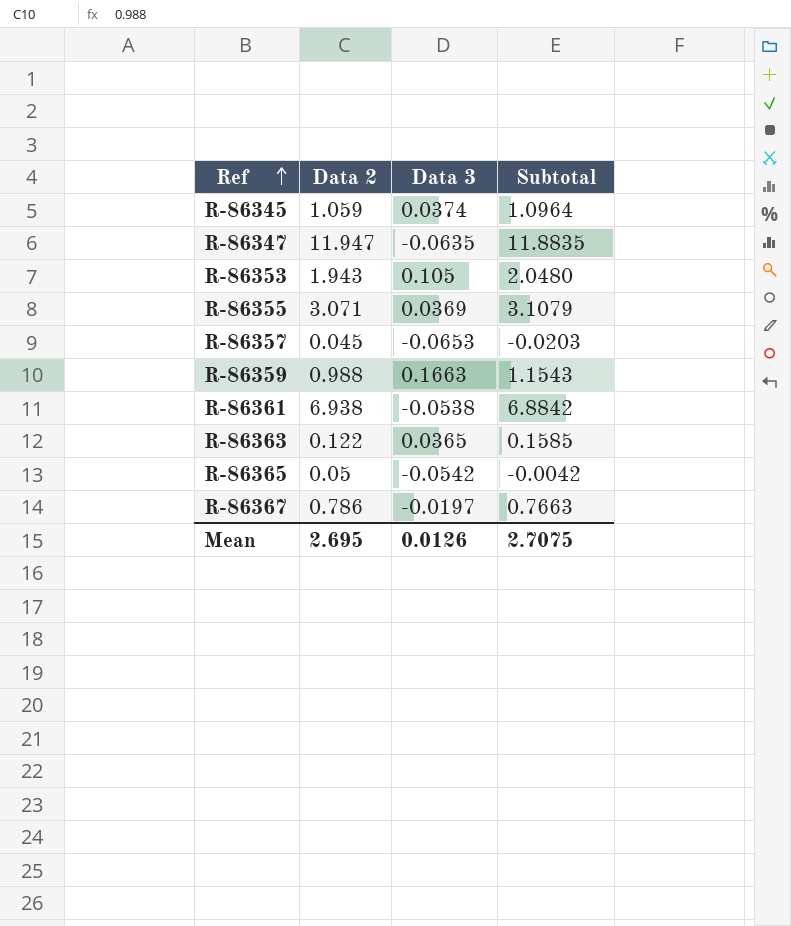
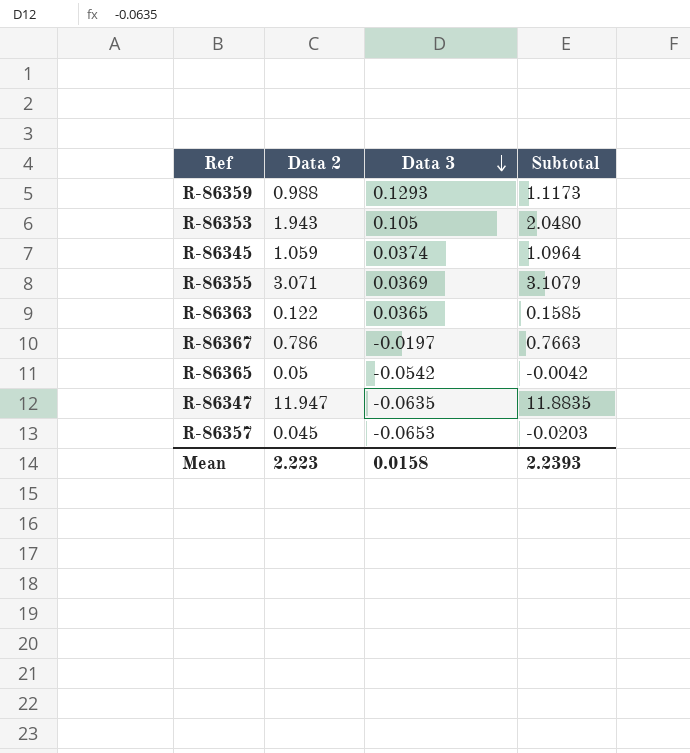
row order: Ref ascending -> Data 3 descending
row R-86361: 6.938 | -0.0538 | 6.8842 -> none
R-86359 | Data 3: 0.1663 -> 0.1293
R-86359 | Subtotal: 1.1543 -> 1.1173
Mean | Data 2: 2.695 -> 2.223
Mean | Data 3: 0.0126 -> 0.0158
Mean | Subtotal: 2.7075 -> 2.2393

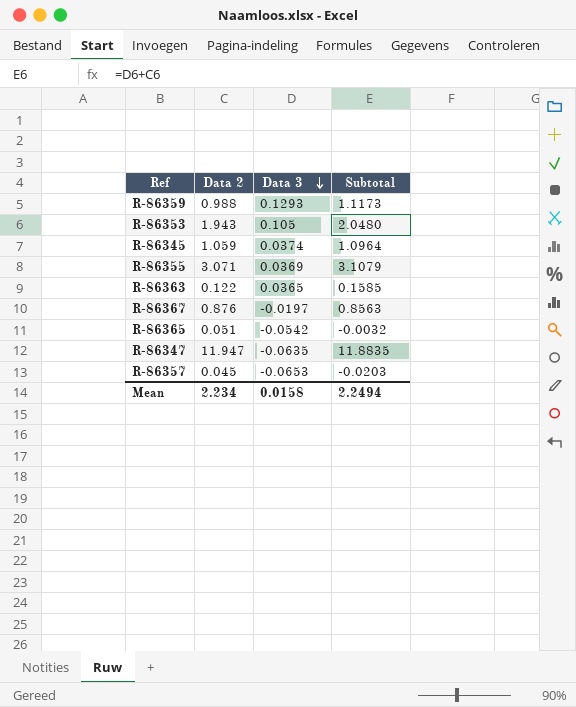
R-86367 | Data 2: 0.786 -> 0.876
R-86367 | Subtotal: 0.7663 -> 0.8563
R-86365 | Data 2: 0.05 -> 0.051
R-86365 | Subtotal: -0.0042 -> -0.0032
Mean | Data 2: 2.223 -> 2.234
Mean | Subtotal: 2.2393 -> 2.2494

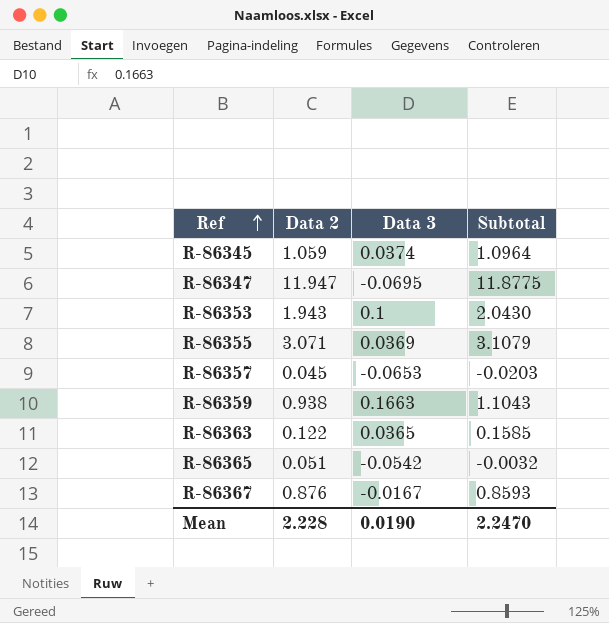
row order: Data 3 descending -> Ref ascending
R-86347 | Data 3: -0.0635 -> -0.0695
R-86347 | Subtotal: 11.8835 -> 11.8775
R-86353 | Data 3: 0.105 -> 0.1
R-86353 | Subtotal: 2.0480 -> 2.0430
R-86359 | Data 2: 0.988 -> 0.938
R-86359 | Data 3: 0.1293 -> 0.1663
R-86359 | Subtotal: 1.1173 -> 1.1043
R-86367 | Data 3: -0.0197 -> -0.0167
R-86367 | Subtotal: 0.8563 -> 0.8593
Mean | Data 2: 2.234 -> 2.228
Mean | Data 3: 0.0158 -> 0.0190
Mean | Subtotal: 2.2494 -> 2.2470

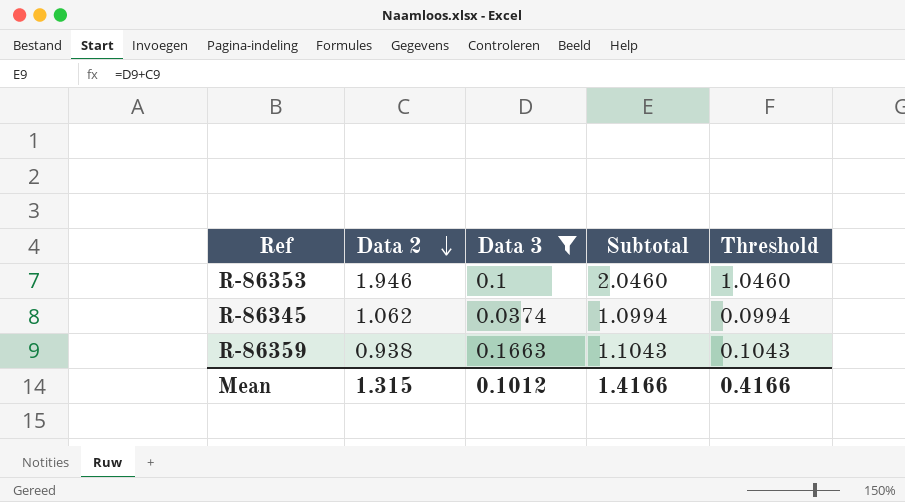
filter: none -> Data 3 >= 0.0374
row order: Ref ascending -> Data 2 descending
column Threshold | formula: none -> [Subtotal] - 1
R-86353 | Data 2: 1.943 -> 1.946
R-86353 | Subtotal: 2.0430 -> 2.0460
R-86345 | Data 2: 1.059 -> 1.062
R-86345 | Subtotal: 1.0964 -> 1.0994
Mean | Data 2: 2.228 -> 1.315
Mean | Data 3: 0.0190 -> 0.1012
Mean | Subtotal: 2.2470 -> 1.4166

